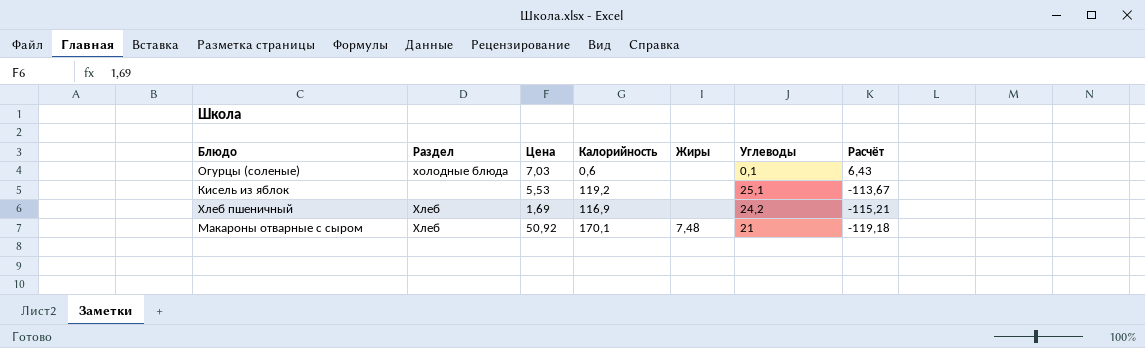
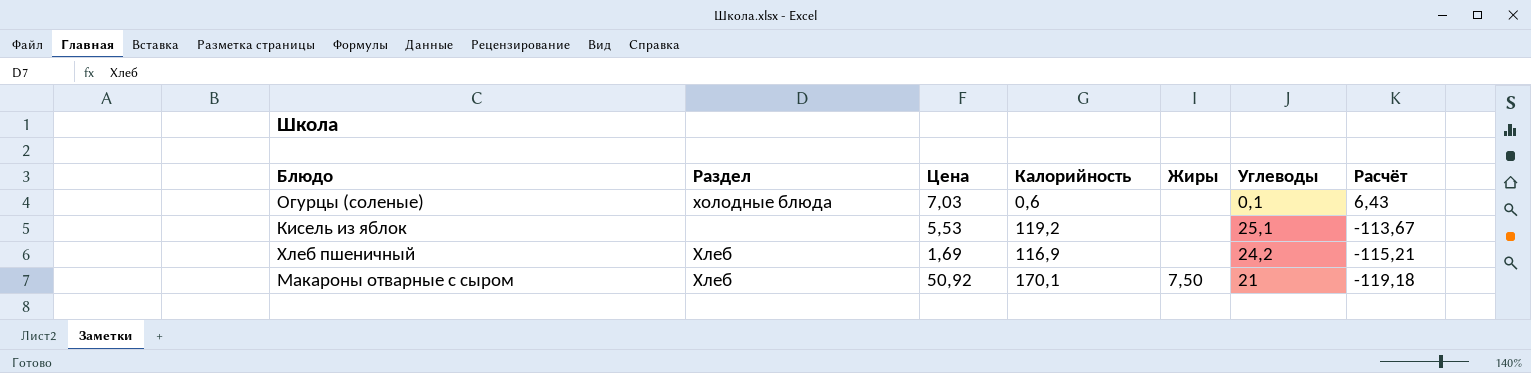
Макароны отварные с сыром | Жиры: 7,48 -> 7,50

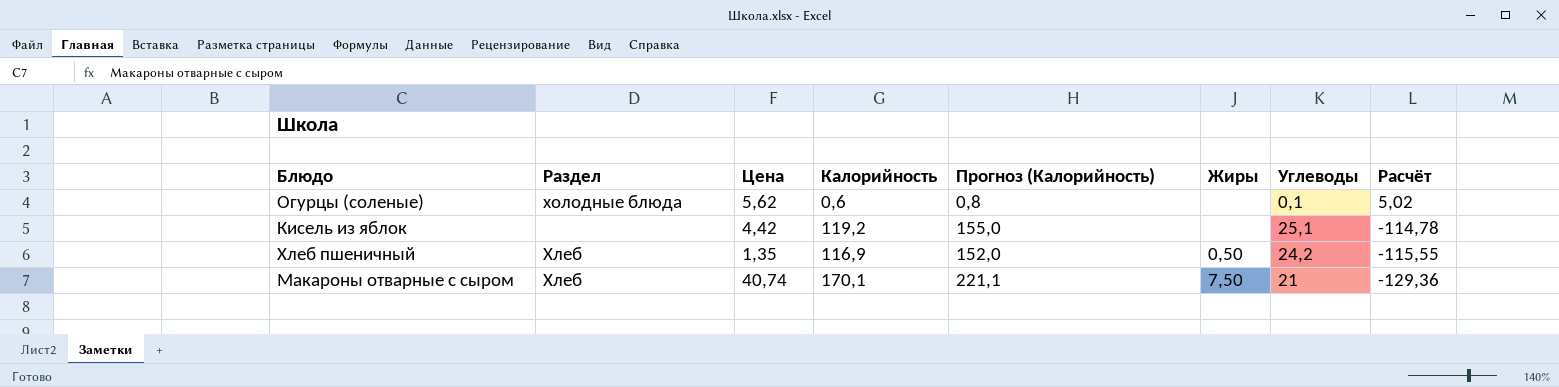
column Прогноз (Калорийность) | formula: none -> [Калорийность] * 1,3
Огурцы (соленые) | Цена: 7,03 -> 5,62
Огурцы (соленые) | Расчёт: 6,43 -> 5,02
Кисель из яблок | Цена: 5,53 -> 4,42
Кисель из яблок | Расчёт: -113,67 -> -114,78
Хлеб пшеничный | Цена: 1,69 -> 1,35
Хлеб пшеничный | Жиры: none -> 0,50
Хлеб пшеничный | Расчёт: -115,21 -> -115,55
Макароны отварные с сыром | Цена: 50,92 -> 40,74
Макароны отварные с сыром | Расчёт: -119,18 -> -129,36

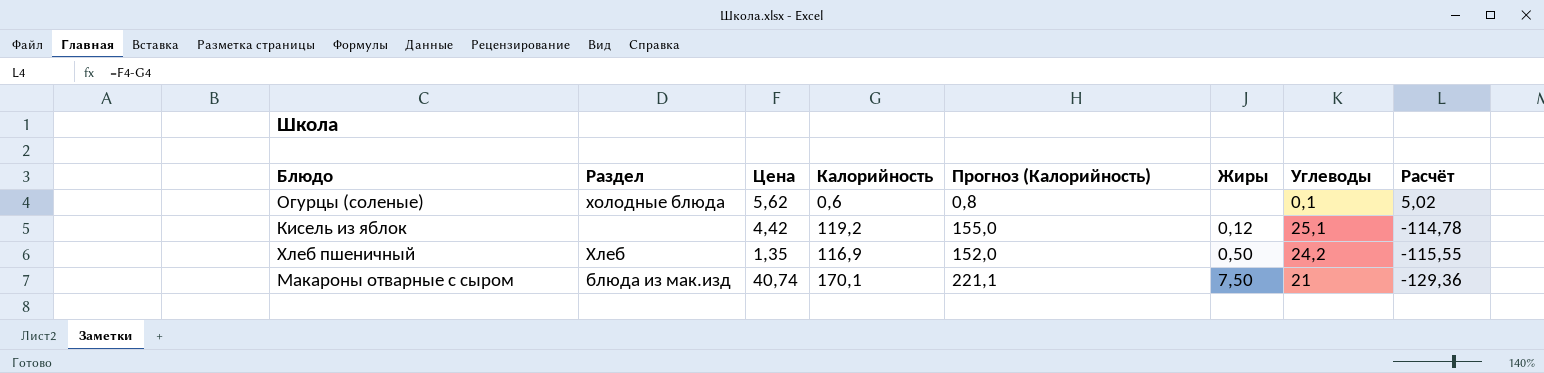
Кисель из яблок | Жиры: none -> 0,12
Макароны отварные с сыром | Раздел: Хлеб -> блюда из мак.изд

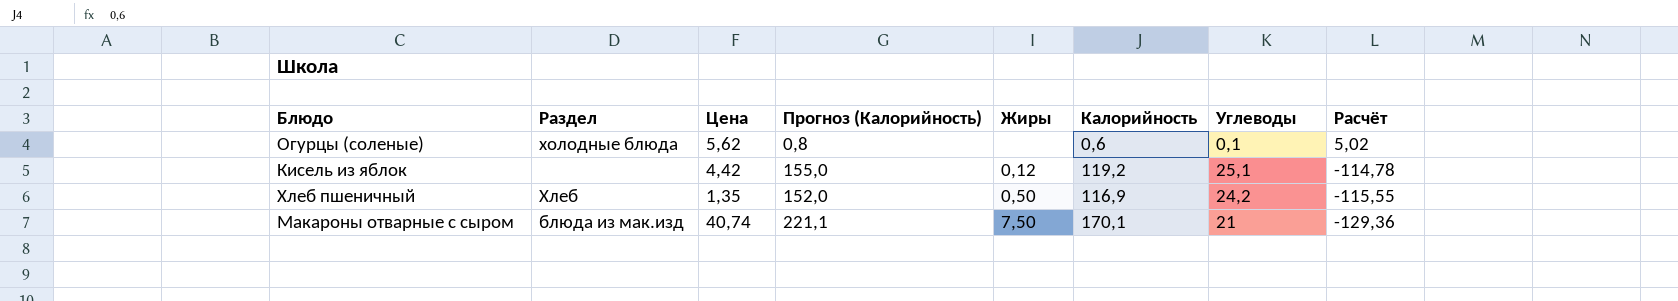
column Калорийность | position: 4 -> 6

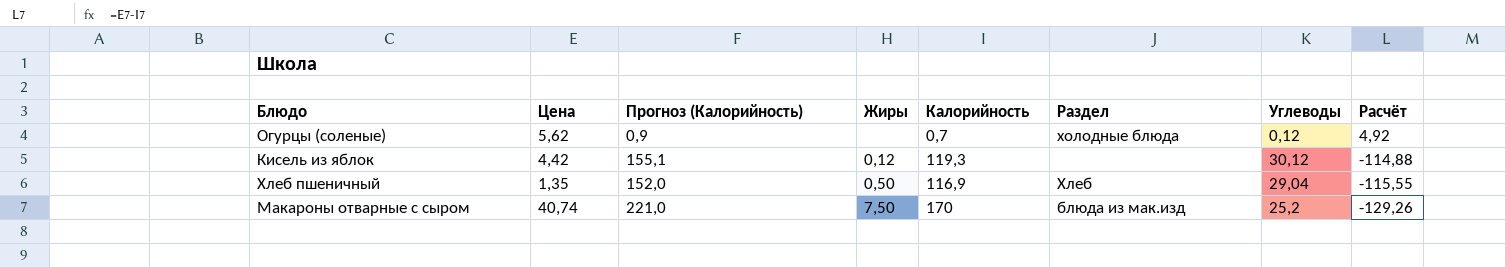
column Раздел | position: 2 -> 6
Огурцы (соленые) | Прогноз (Калорийность): 0,8 -> 0,9
Огурцы (соленые) | Калорийность: 0,6 -> 0,7
Огурцы (соленые) | Углеводы: 0,1 -> 0,12
Огурцы (соленые) | Расчёт: 5,02 -> 4,92
Кисель из яблок | Прогноз (Калорийность): 155,0 -> 155,1
Кисель из яблок | Калорийность: 119,2 -> 119,3
Кисель из яблок | Углеводы: 25,1 -> 30,12
Кисель из яблок | Расчёт: -114,78 -> -114,88
Хлеб пшеничный | Углеводы: 24,2 -> 29,04
Макароны отварные с сыром | Прогноз (Калорийность): 221,1 -> 221,0
Макароны отварные с сыром | Калорийность: 170,1 -> 170
Макароны отварные с сыром | Углеводы: 21 -> 25,2
Макароны отварные с сыром | Расчёт: -129,36 -> -129,26

